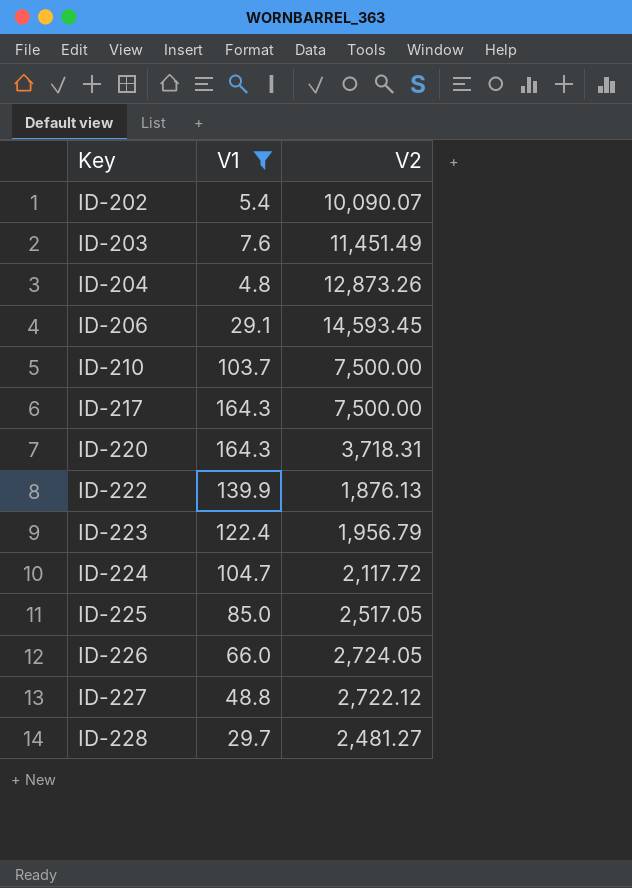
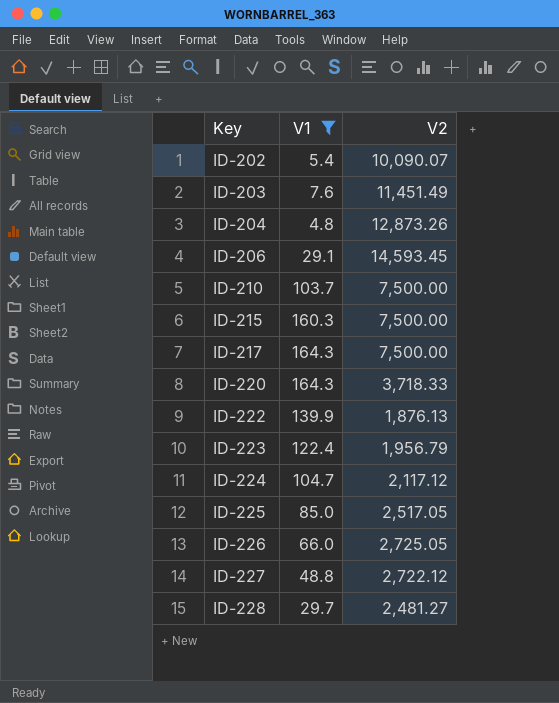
row ID-215: none -> 160.3 | 7,500.00
ID-220 | V2: 3,718.31 -> 3,718.33
ID-224 | V2: 2,117.72 -> 2,117.12
ID-226 | V2: 2,724.05 -> 2,725.05

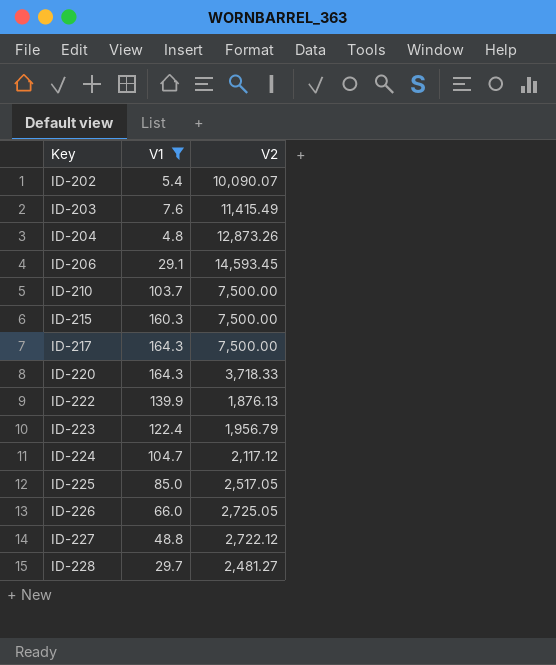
ID-203 | V2: 11,451.49 -> 11,415.49

